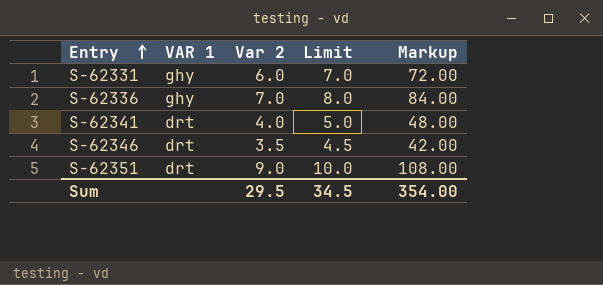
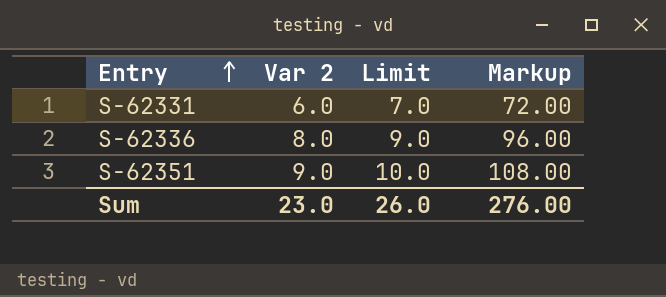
column VAR 1 | position: 2 -> none
row S-62341: drt | 4.0 | 5.0 | 48.00 -> none
row S-62346: drt | 3.5 | 4.5 | 42.00 -> none
S-62336 | Var 2: 7.0 -> 8.0
S-62336 | Limit: 8.0 -> 9.0
S-62336 | Markup: 84.00 -> 96.00
Sum | Var 2: 29.5 -> 23.0
Sum | Limit: 34.5 -> 26.0
Sum | Markup: 354.00 -> 276.00

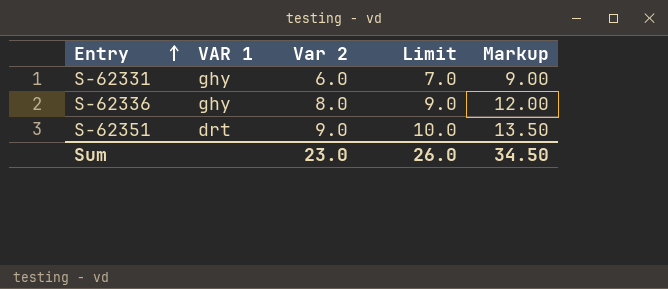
column VAR 1 | position: none -> 2
column Markup | formula: [Var 2] * 12 -> [Var 2] * 1.5
Sum | Markup: 276.00 -> 34.50

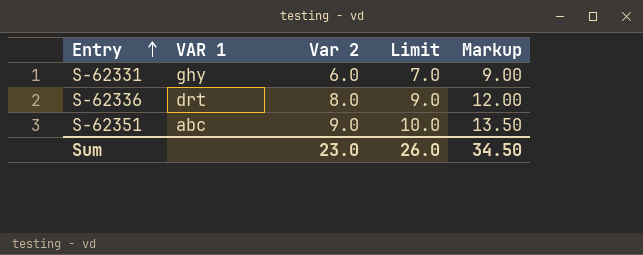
S-62336 | VAR 1: ghy -> drt
S-62351 | VAR 1: drt -> abc

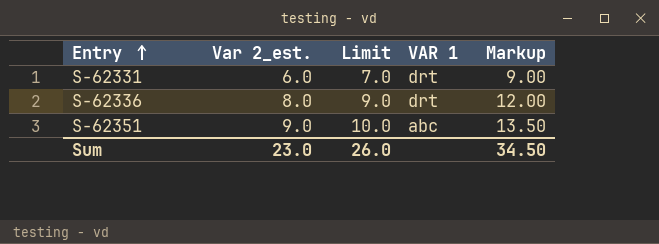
column name: Var 2 -> Var 2_est.
column VAR 1 | position: 2 -> 4
S-62331 | VAR 1: ghy -> drt

